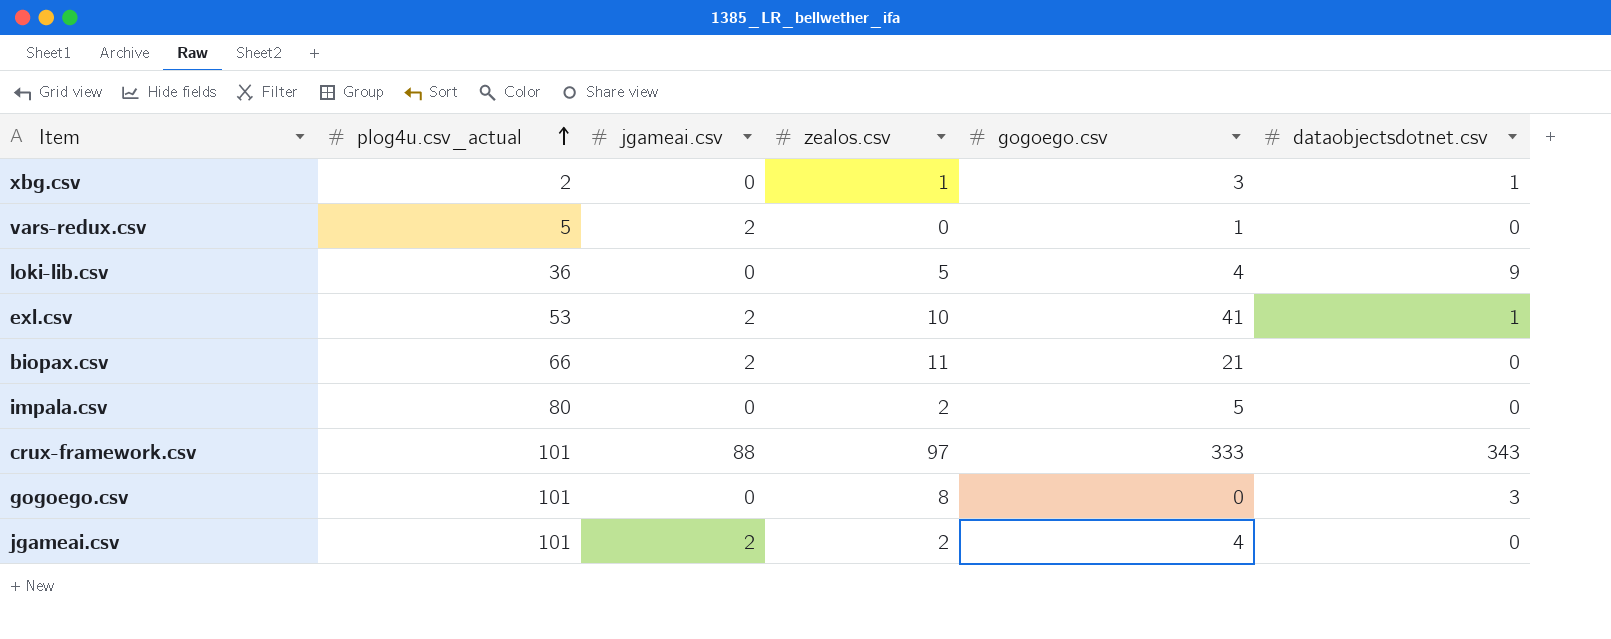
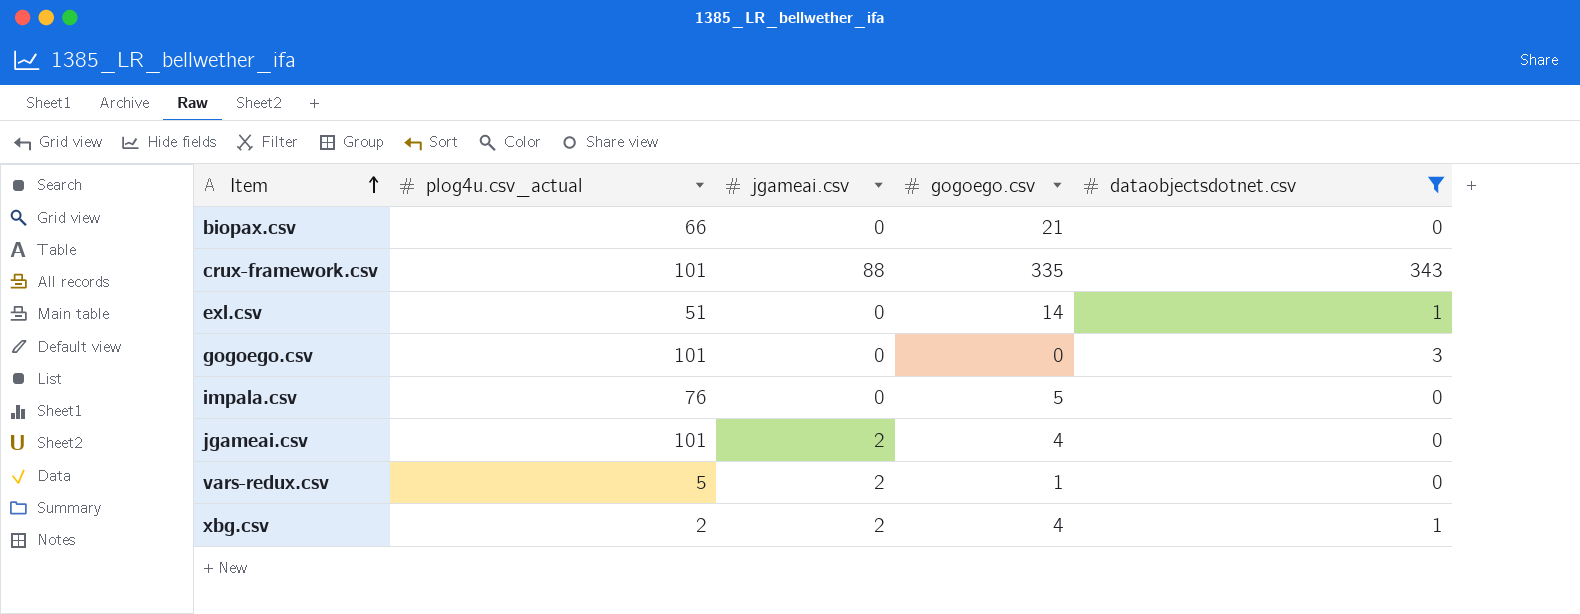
filter: none -> dataobjectsdotnet.csv != 9
row order: plog4u.csv_actual ascending -> Item ascending
column zealos.csv | position: 4 -> none
biopax.csv | jgameai.csv: 2 -> 0
crux-framework.csv | gogoego.csv: 333 -> 335
exl.csv | plog4u.csv_actual: 53 -> 51
exl.csv | jgameai.csv: 2 -> 0
exl.csv | gogoego.csv: 41 -> 14
impala.csv | plog4u.csv_actual: 80 -> 76
xbg.csv | jgameai.csv: 0 -> 2
xbg.csv | gogoego.csv: 3 -> 4

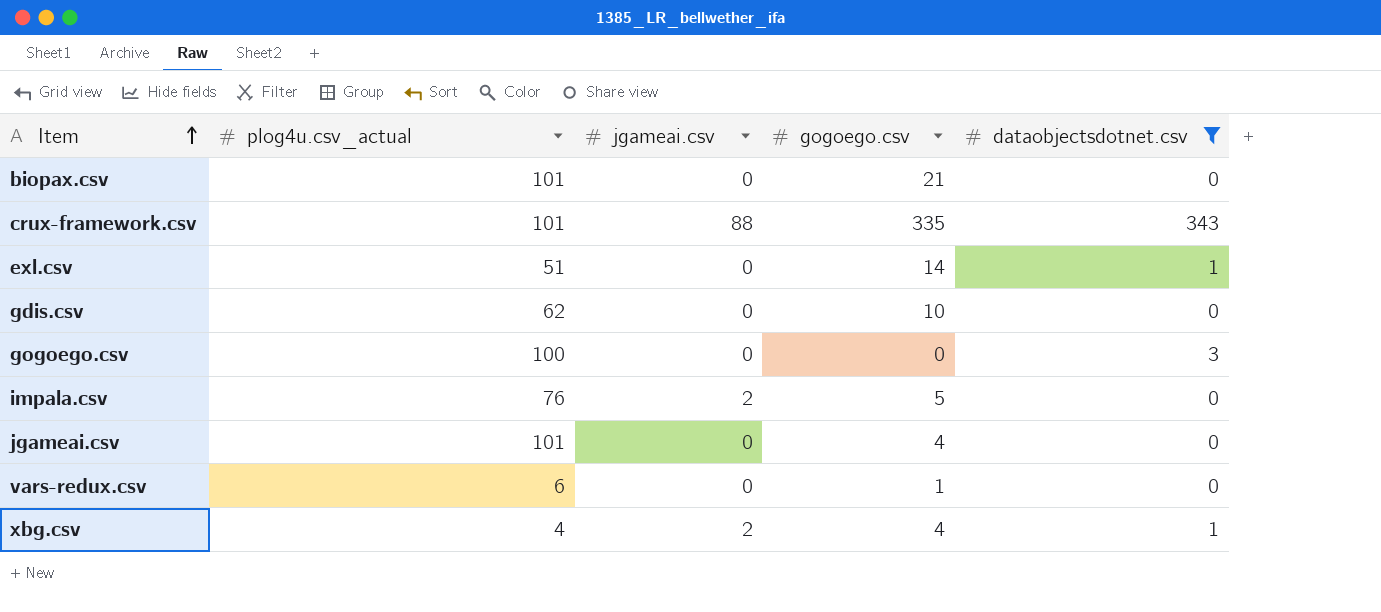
biopax.csv | plog4u.csv_actual: 66 -> 101
row gdis.csv: none -> 62 | 0 | 10 | 0
gogoego.csv | plog4u.csv_actual: 101 -> 100
impala.csv | jgameai.csv: 0 -> 2
jgameai.csv | jgameai.csv: 2 -> 0
vars-redux.csv | plog4u.csv_actual: 5 -> 6
vars-redux.csv | jgameai.csv: 2 -> 0
xbg.csv | plog4u.csv_actual: 2 -> 4

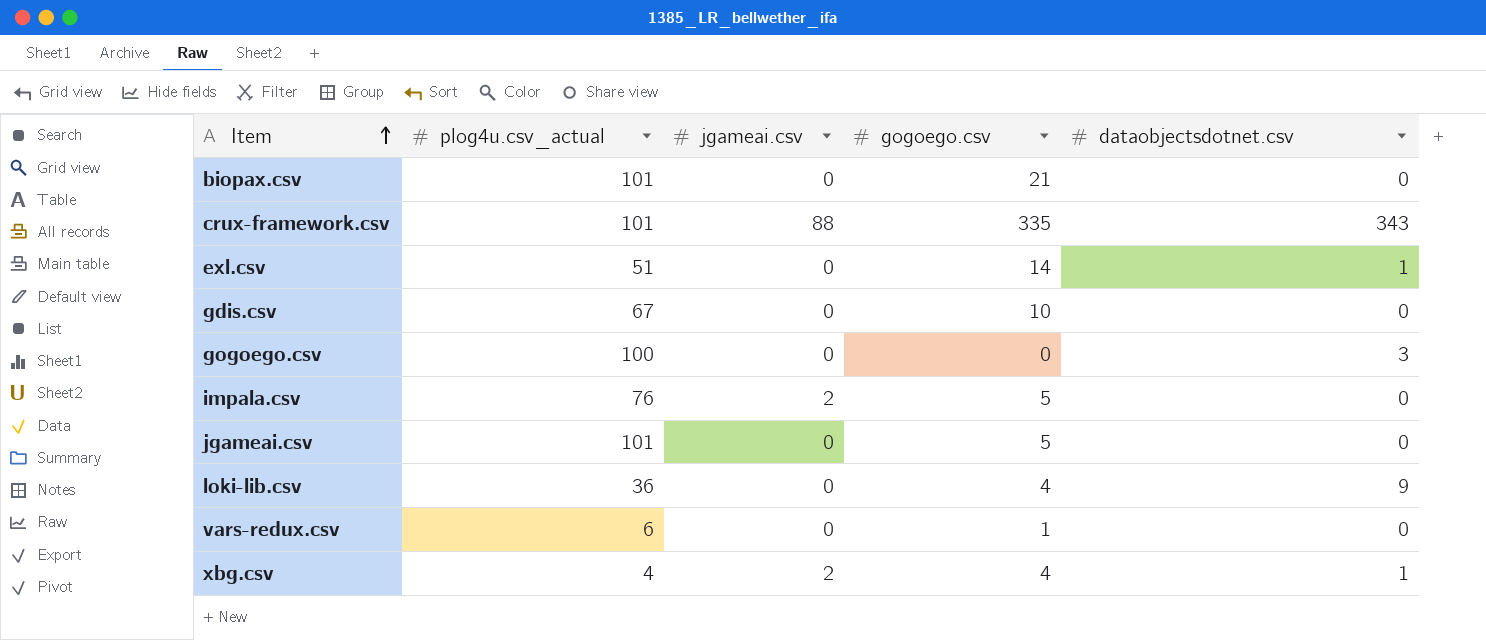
filter: dataobjectsdotnet.csv != 9 -> none
gdis.csv | plog4u.csv_actual: 62 -> 67
jgameai.csv | gogoego.csv: 4 -> 5

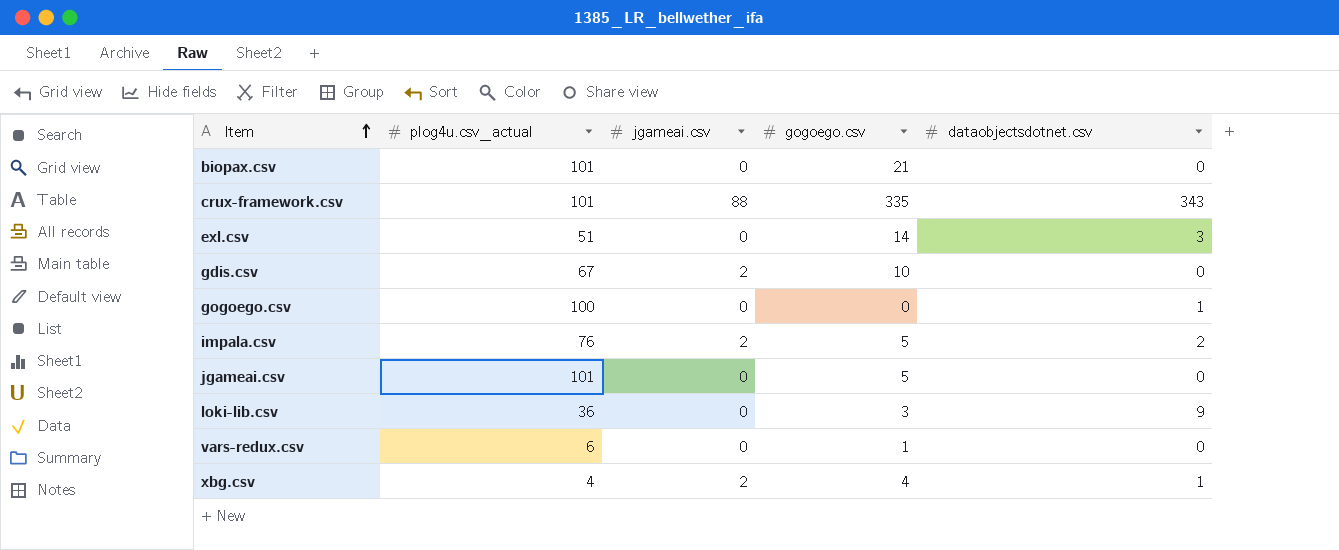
exl.csv | dataobjectsdotnet.csv: 1 -> 3
gdis.csv | jgameai.csv: 0 -> 2
gogoego.csv | dataobjectsdotnet.csv: 3 -> 1
impala.csv | dataobjectsdotnet.csv: 0 -> 2
loki-lib.csv | gogoego.csv: 4 -> 3

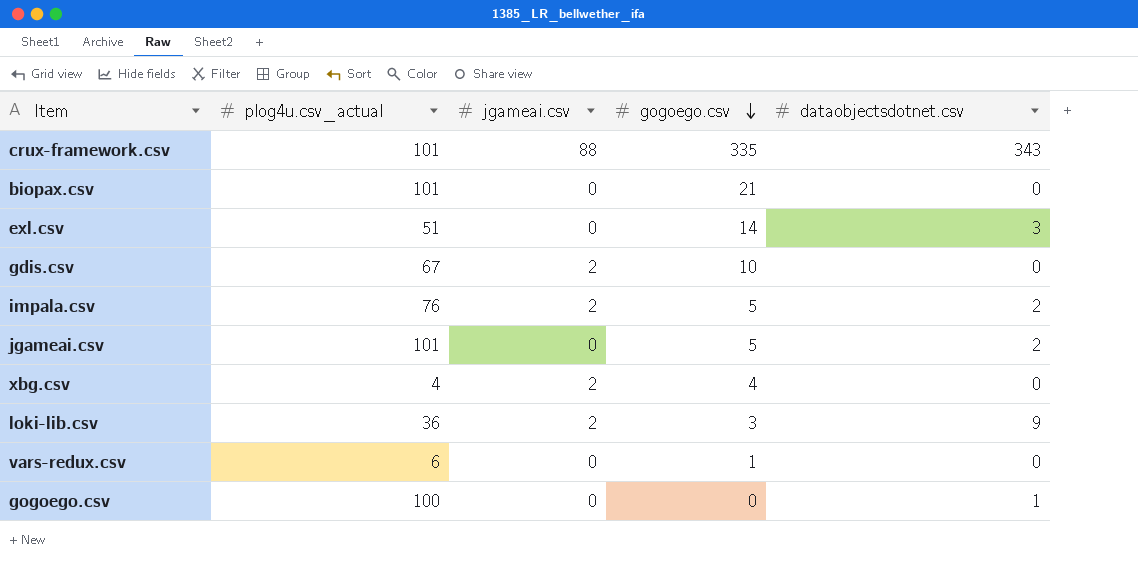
row order: Item ascending -> gogoego.csv descending
jgameai.csv | dataobjectsdotnet.csv: 0 -> 2
xbg.csv | dataobjectsdotnet.csv: 1 -> 0
loki-lib.csv | jgameai.csv: 0 -> 2

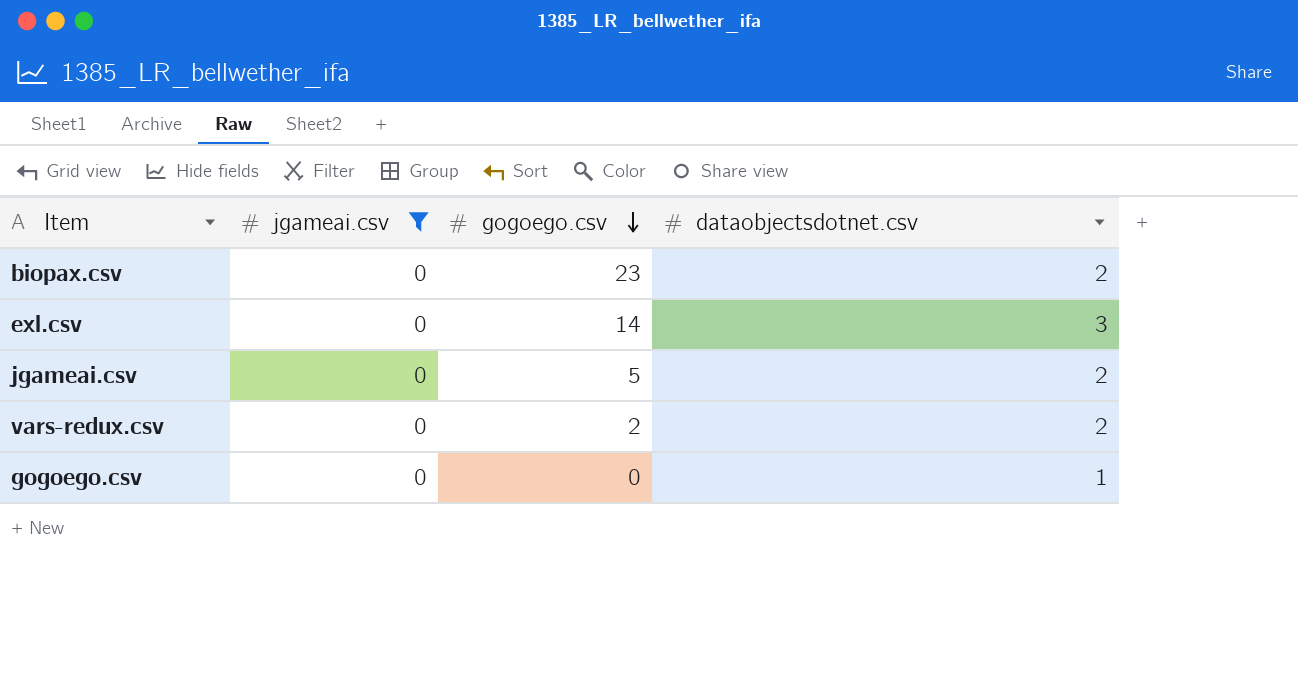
filter: none -> jgameai.csv = 0
column plog4u.csv_actual | position: 2 -> none
biopax.csv | gogoego.csv: 21 -> 23
biopax.csv | dataobjectsdotnet.csv: 0 -> 2
vars-redux.csv | gogoego.csv: 1 -> 2
vars-redux.csv | dataobjectsdotnet.csv: 0 -> 2

